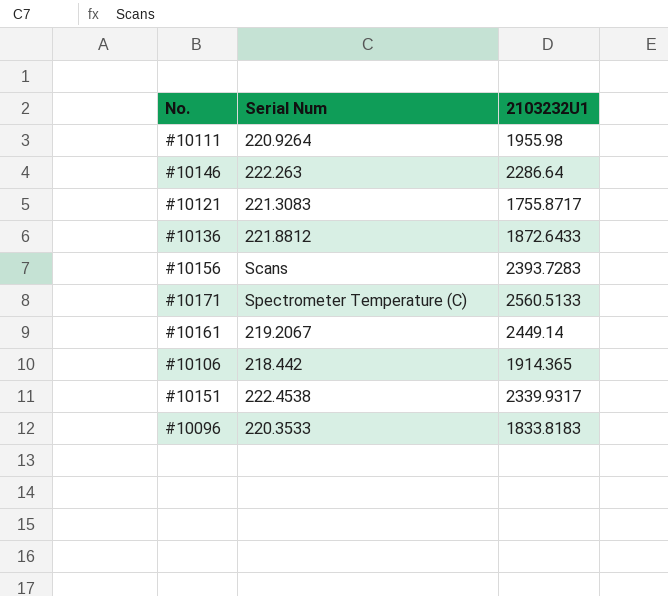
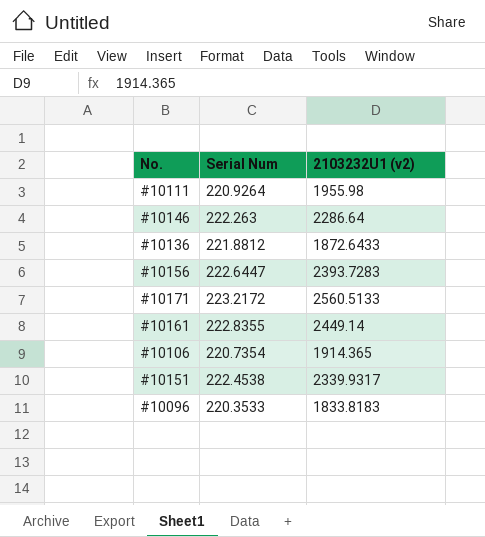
column name: 2103232U1 -> 2103232U1 (v2)
row #10121: 221.3083 | 1755.8717 -> none
#10156 | Serial Num: Scans -> 222.6447
#10171 | Serial Num: Spectrometer Temperature (C) -> 223.2172
#10161 | Serial Num: 219.2067 -> 222.8355
#10106 | Serial Num: 218.442 -> 220.7354

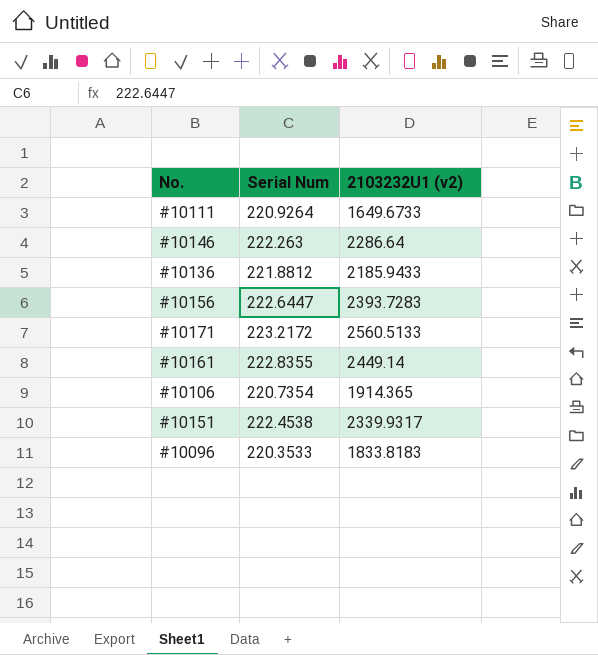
#10111 | 2103232U1 (v2): 1955.98 -> 1649.6733
#10136 | 2103232U1 (v2): 1872.6433 -> 2185.9433

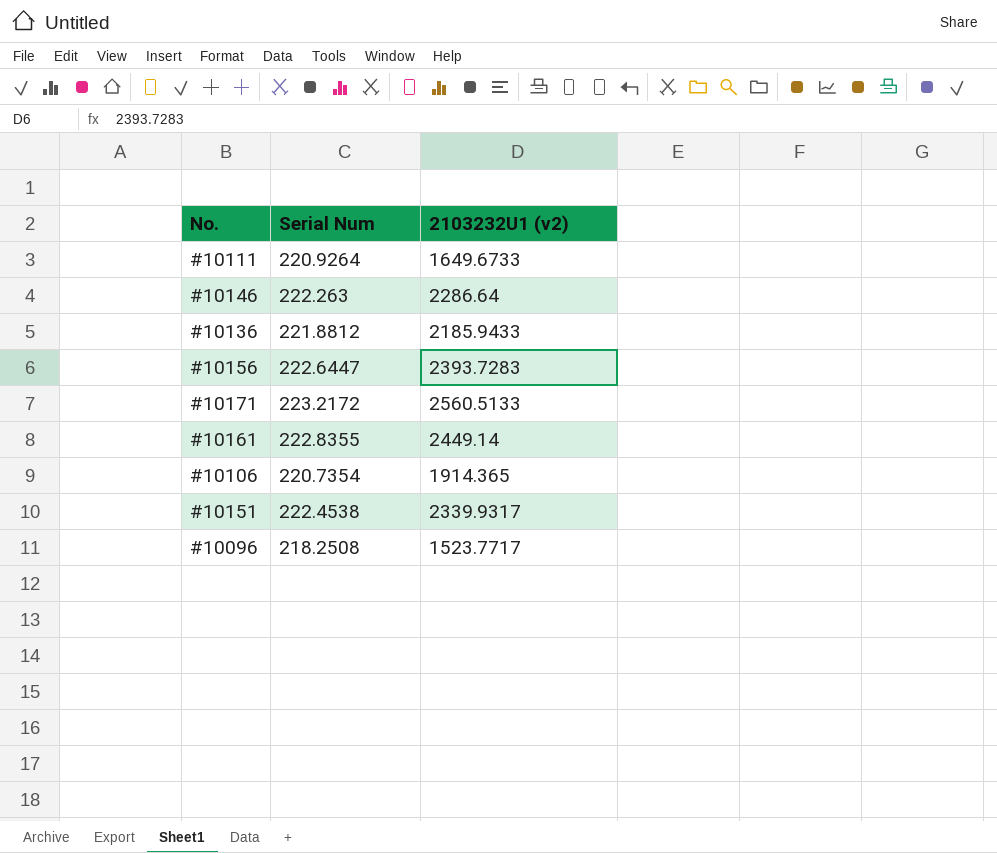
#10096 | Serial Num: 220.3533 -> 218.2508
#10096 | 2103232U1 (v2): 1833.8183 -> 1523.7717

